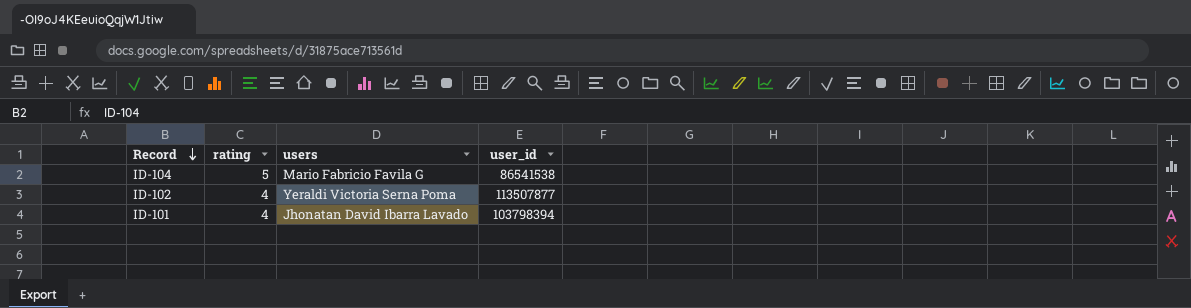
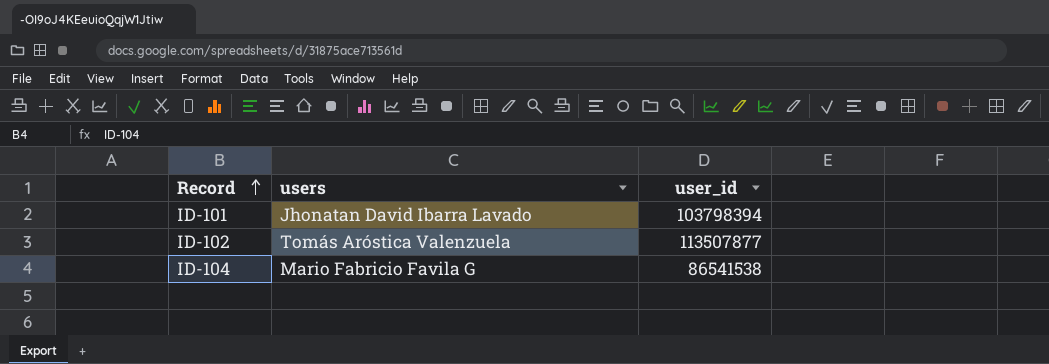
row order: Record descending -> Record ascending
column rating | position: 2 -> none
ID-102 | users: Yeraldi Victoria Serna Poma -> Tomás Aróstica Valenzuela

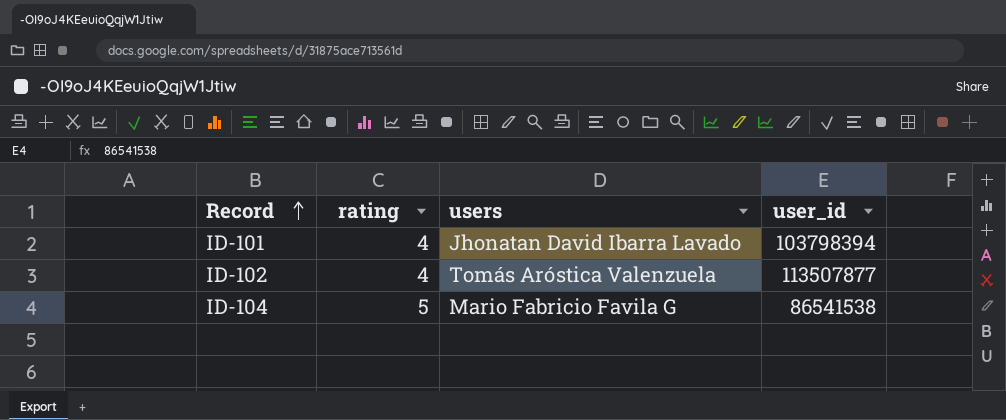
column rating | position: none -> 2

